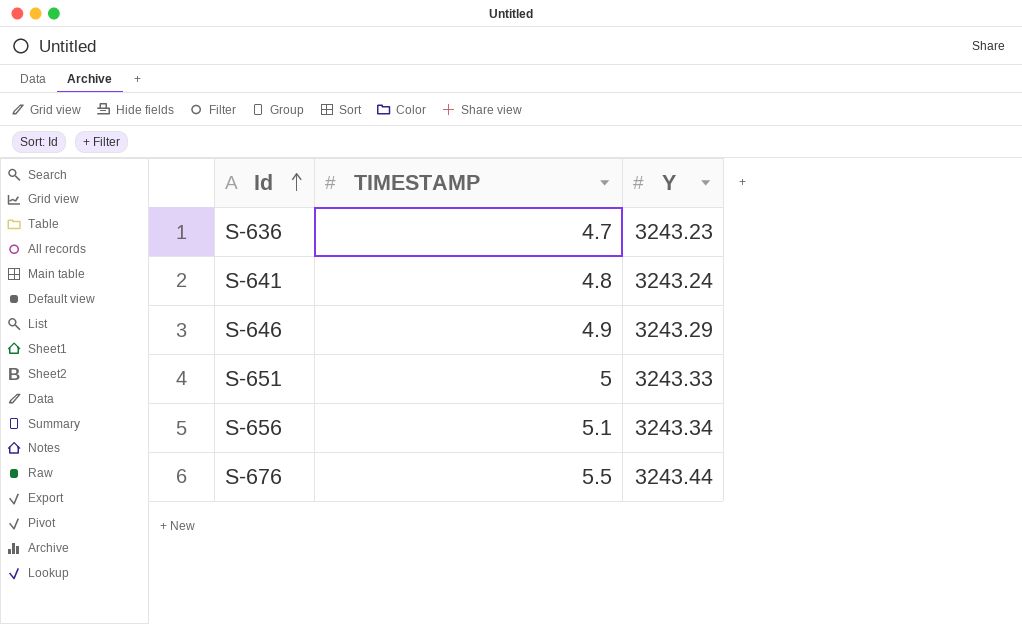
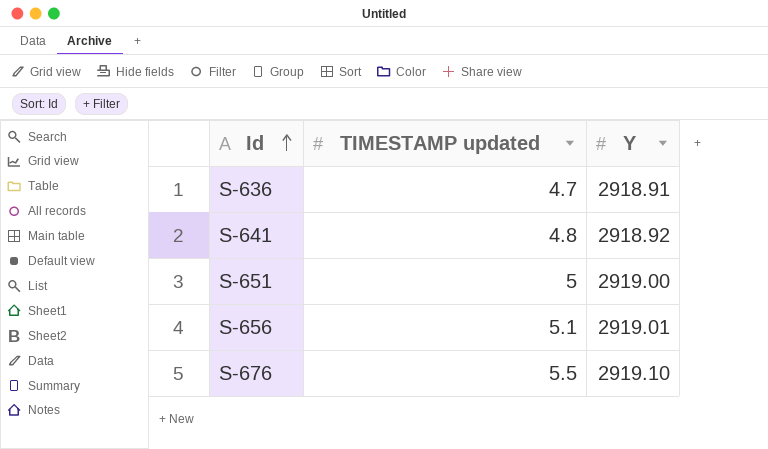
column name: TIMESTAMP -> TIMESTAMP updated
row S-646: 4.9 | 3243.29 -> none
S-636 | Y: 3243.23 -> 2918.91
S-641 | Y: 3243.24 -> 2918.92
S-651 | Y: 3243.33 -> 2919.00
S-656 | Y: 3243.34 -> 2919.01
S-676 | Y: 3243.44 -> 2919.10

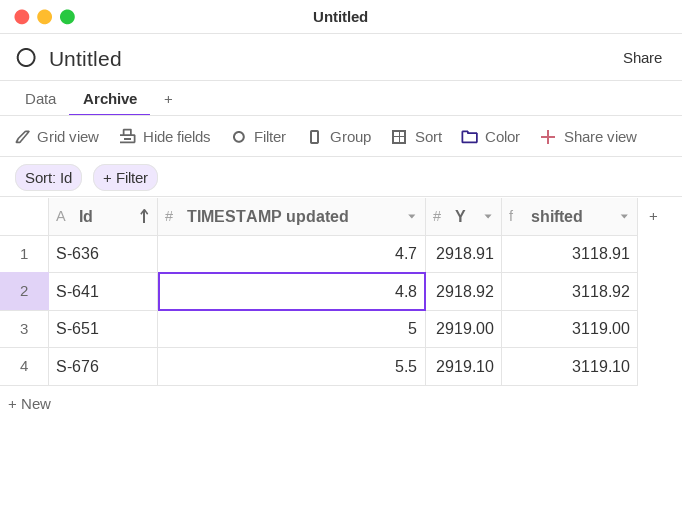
column shifted | formula: none -> [Y] + 200
row S-656: 5.1 | 2919.01 -> none

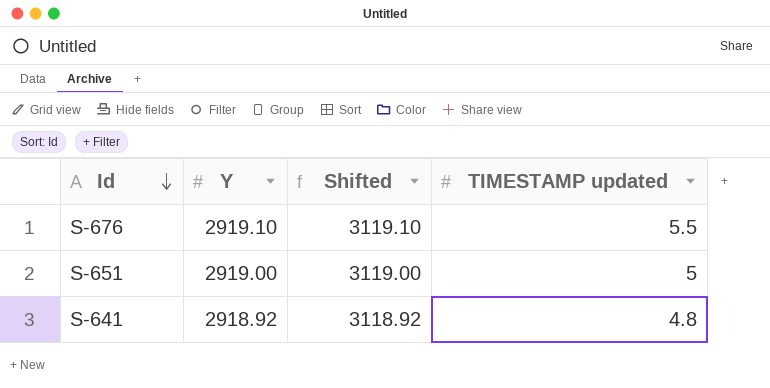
row order: Id ascending -> Id descending
column name: shifted -> Shifted
column TIMESTAMP updated | position: 2 -> 4
row S-636: 4.7 | 2918.91 | 3118.91 -> none

